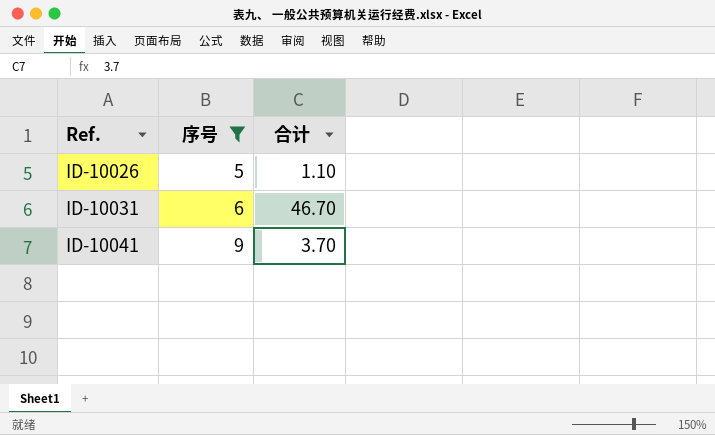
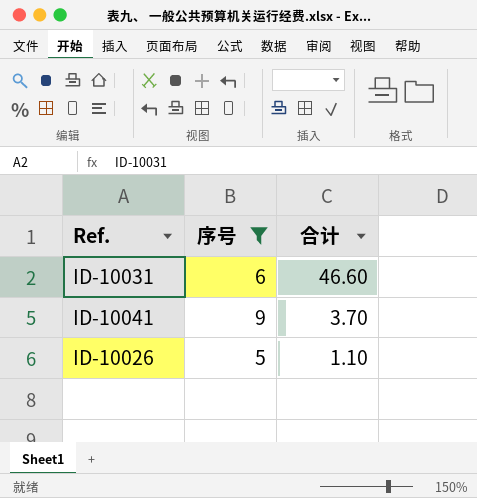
row order: Ref. ascending -> 合计 descending
ID-10031 | 合计: 46.70 -> 46.60

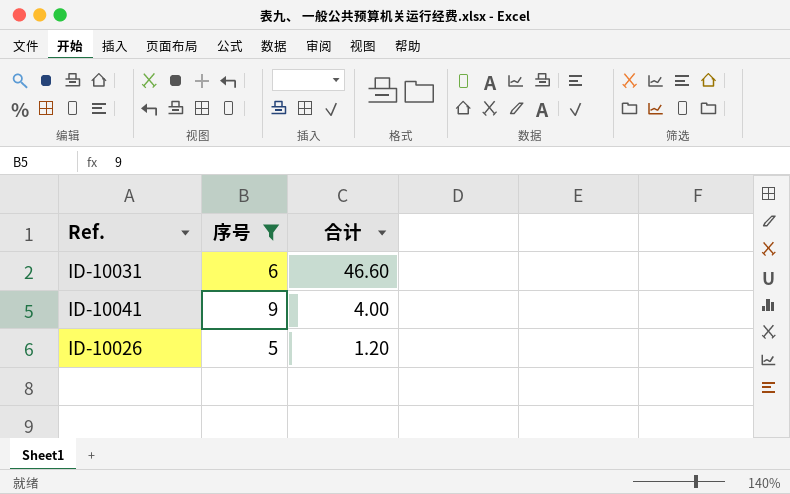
ID-10041 | 合计: 3.70 -> 4.00
ID-10026 | 合计: 1.10 -> 1.20

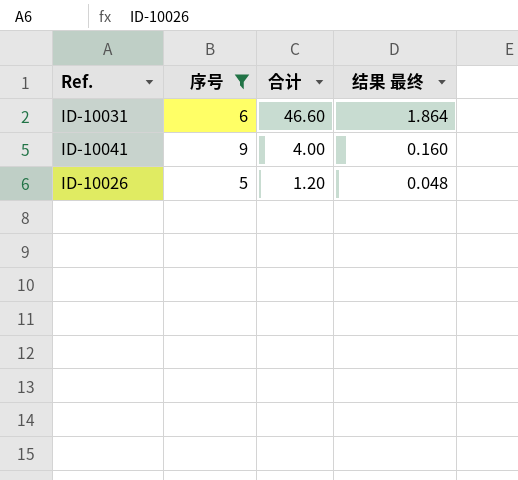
column 结果 最终 | formula: none -> [合计] * 0.04

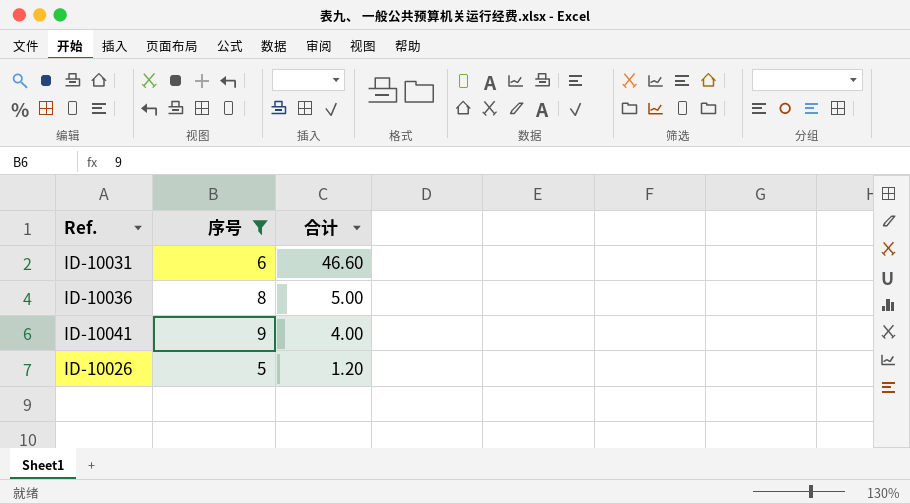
column 结果 最终 | formula: [合计] * 0.04 -> none
row ID-10036: none -> 8 | 5.00

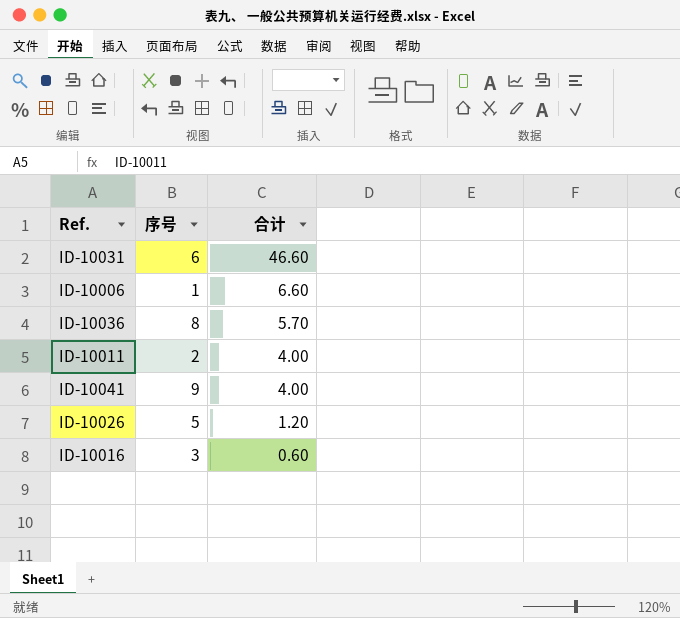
filter: 序号 >= 5 -> none
ID-10036 | 合计: 5.00 -> 5.70

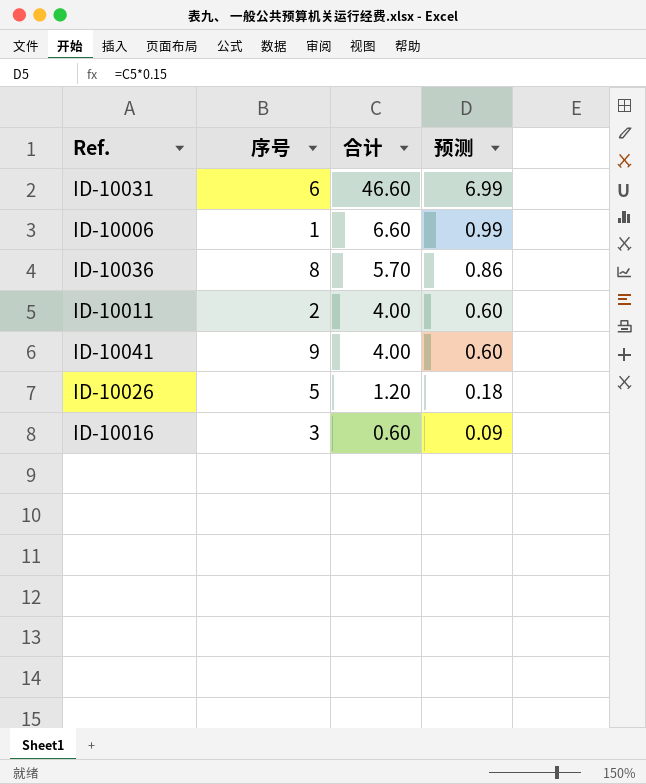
column 预测 | formula: none -> [合计] * 0.15

